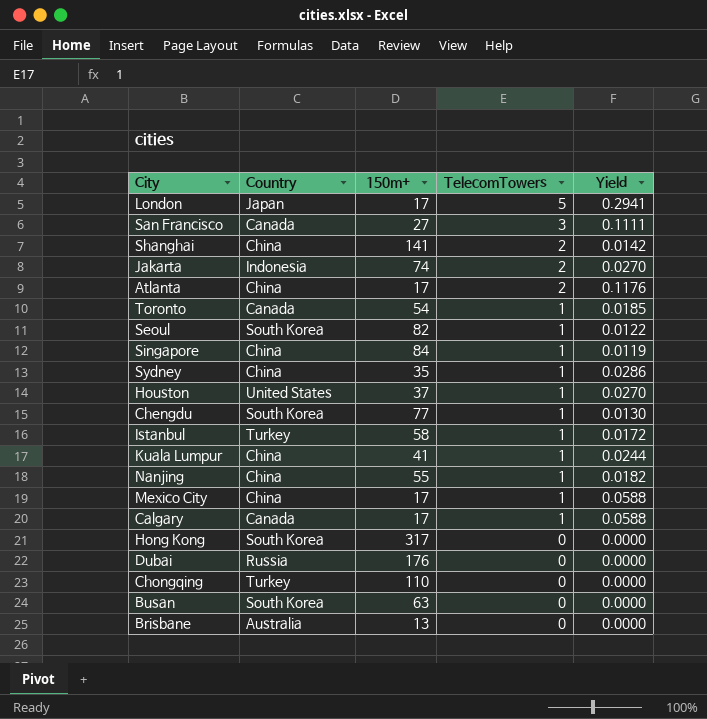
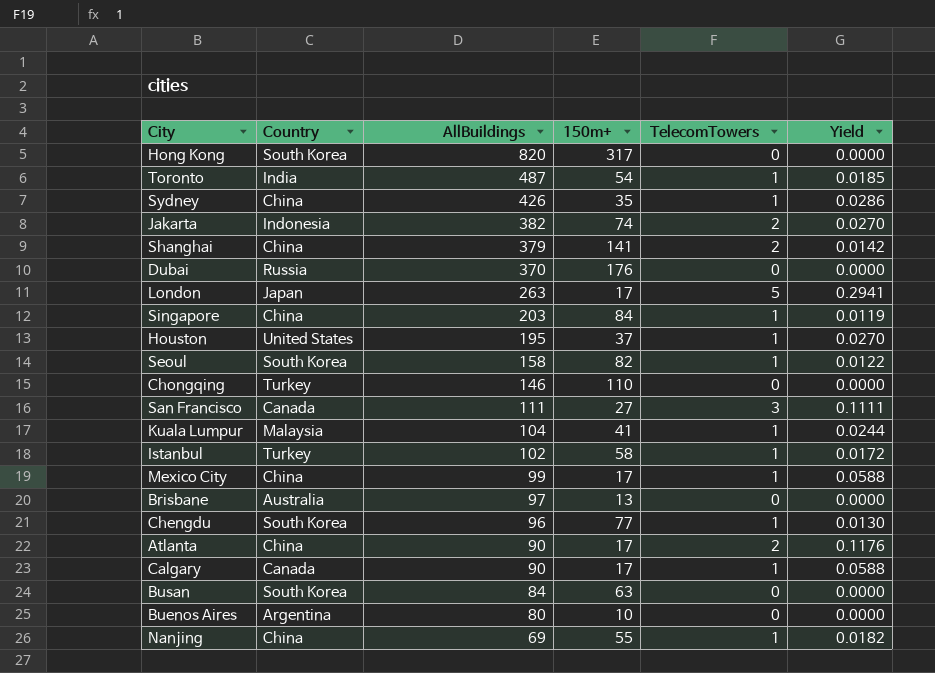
row order: TelecomTowers descending -> AllBuildings descending
column AllBuildings | position: none -> 3
Toronto | Country: Canada -> India
Kuala Lumpur | Country: China -> Malaysia
row Buenos Aires: none -> Argentina | 80 | 10 | 0 | 0.0000

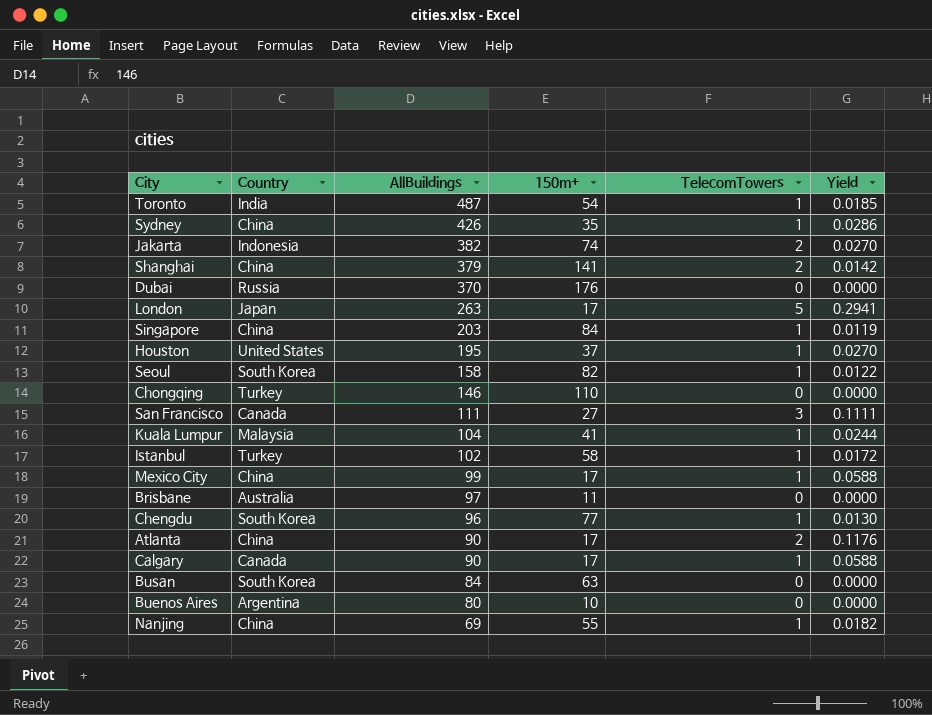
row Hong Kong: South Korea | 820 | 317 | 0 | 0.0000 -> none
Brisbane | 150m+: 13 -> 11

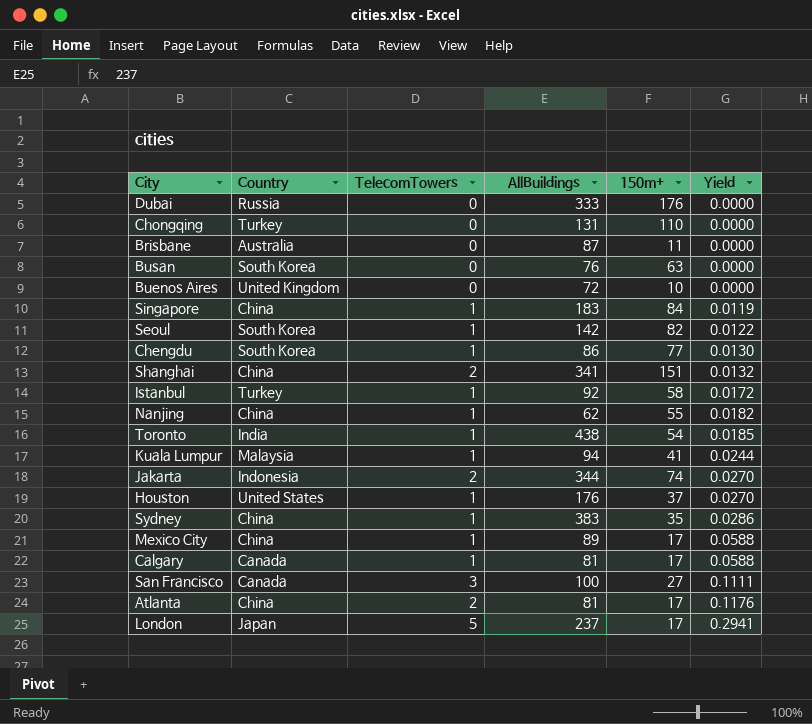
row order: AllBuildings descending -> Yield ascending
column TelecomTowers | position: 5 -> 3
Dubai | AllBuildings: 370 -> 333
Chongqing | AllBuildings: 146 -> 131
Brisbane | AllBuildings: 97 -> 87
Busan | AllBuildings: 84 -> 76
Buenos Aires | Country: Argentina -> United Kingdom
Buenos Aires | AllBuildings: 80 -> 72
Singapore | AllBuildings: 203 -> 183
Seoul | AllBuildings: 158 -> 142
Chengdu | AllBuildings: 96 -> 86
Shanghai | AllBuildings: 379 -> 341
Shanghai | 150m+: 141 -> 151
Shanghai | Yield: 0.0142 -> 0.0132
Istanbul | AllBuildings: 102 -> 92
Nanjing | AllBuildings: 69 -> 62
Toronto | AllBuildings: 487 -> 438
Kuala Lumpur | AllBuildings: 104 -> 94
Jakarta | AllBuildings: 382 -> 344
Houston | AllBuildings: 195 -> 176
Sydney | AllBuildings: 426 -> 383
Mexico City | AllBuildings: 99 -> 89
Calgary | AllBuildings: 90 -> 81
San Francisco | AllBuildings: 111 -> 100
Atlanta | AllBuildings: 90 -> 81
London | AllBuildings: 263 -> 237

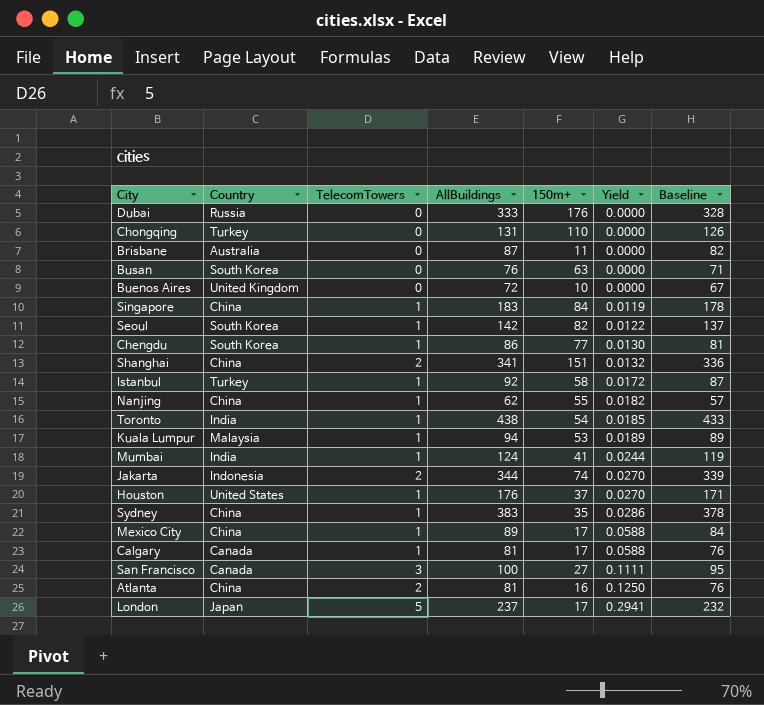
column Baseline | formula: none -> [AllBuildings] - 5
Kuala Lumpur | 150m+: 41 -> 53
Kuala Lumpur | Yield: 0.0244 -> 0.0189
row Mumbai: none -> India | 1 | 124 | 41 | 0.0244 | 119
Atlanta | 150m+: 17 -> 16
Atlanta | Yield: 0.1176 -> 0.1250

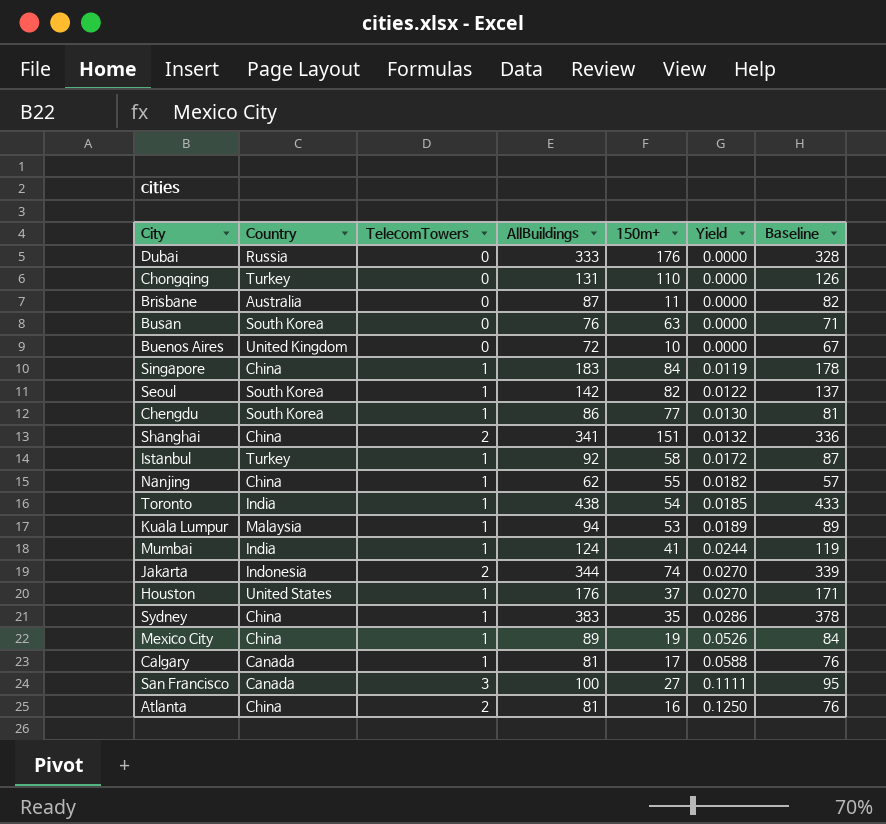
row London: Japan | 5 | 237 | 17 | 0.2941 | 232 -> none
Mexico City | 150m+: 17 -> 19
Mexico City | Yield: 0.0588 -> 0.0526

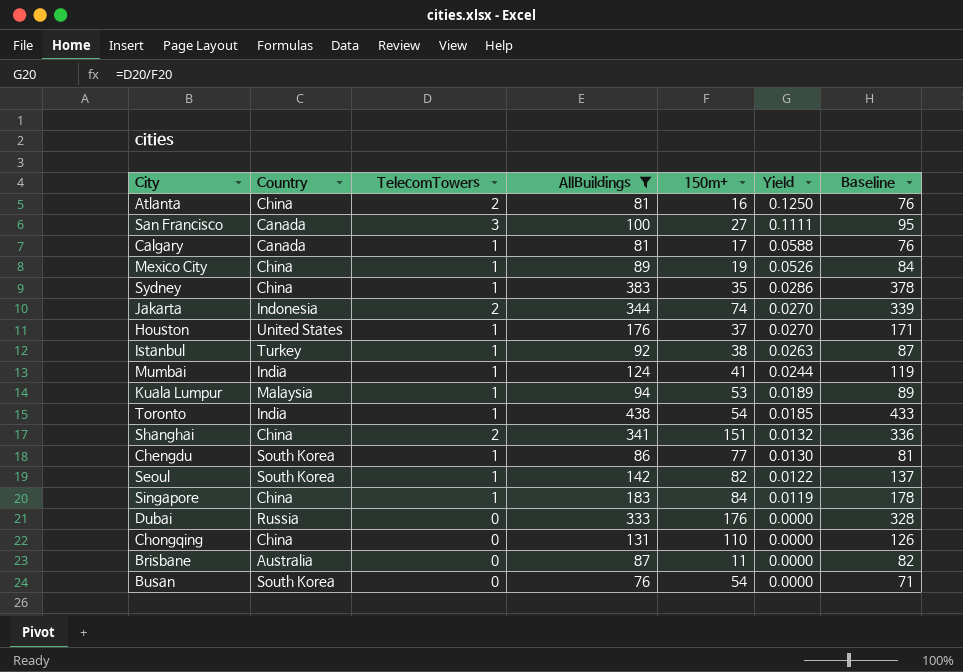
filter: none -> AllBuildings >= 76
row order: Yield ascending -> Yield descending
Istanbul | 150m+: 58 -> 38
Istanbul | Yield: 0.0172 -> 0.0263
Chongqing | Country: Turkey -> China
Busan | 150m+: 63 -> 54

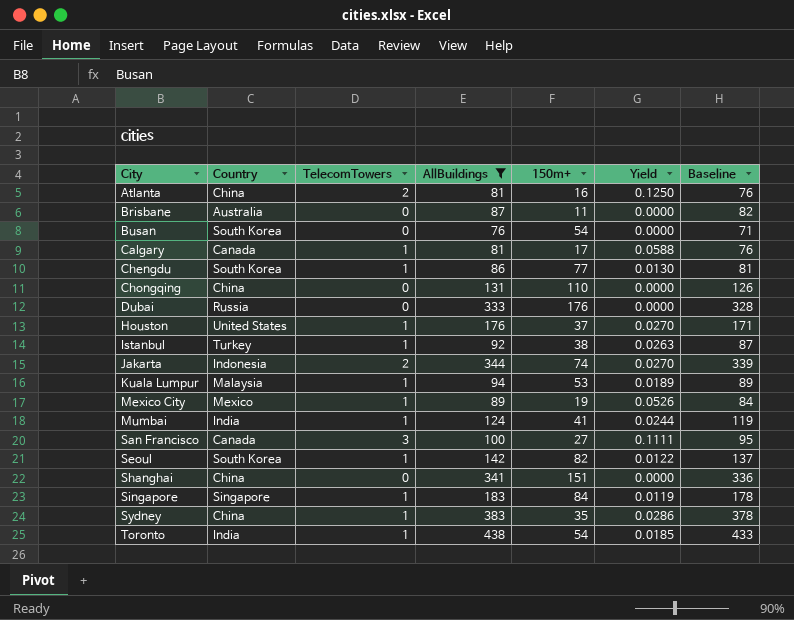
row order: Yield descending -> City ascending
Mexico City | Country: China -> Mexico
Shanghai | TelecomTowers: 2 -> 0
Shanghai | Yield: 0.0132 -> 0.0000
Singapore | Country: China -> Singapore

